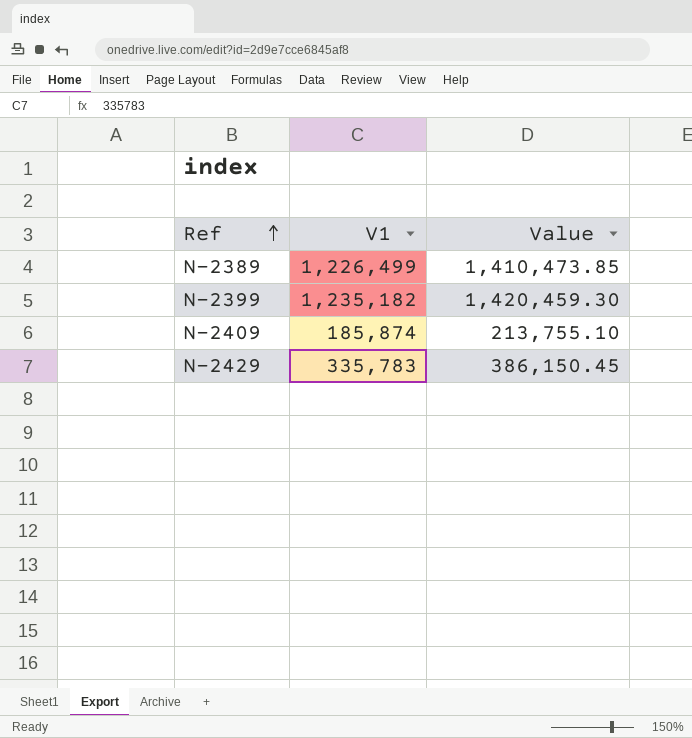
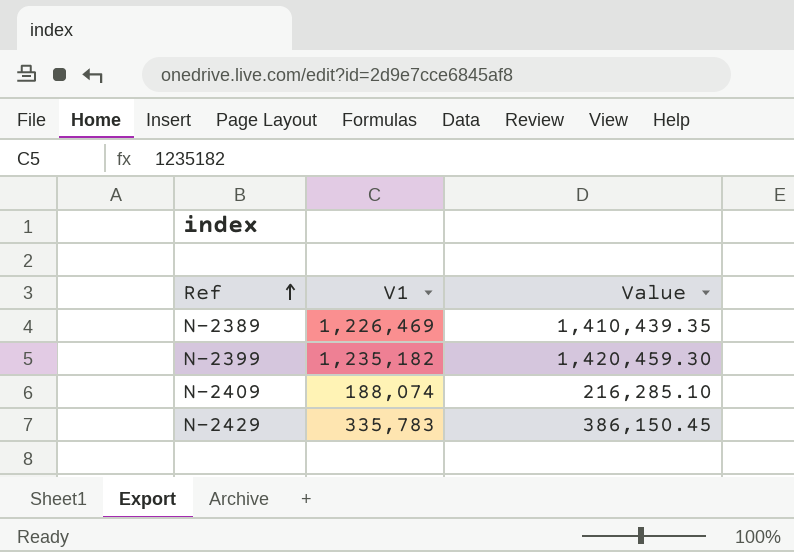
N-2389 | V1: 1,226,499 -> 1,226,469
N-2389 | Value: 1,410,473.85 -> 1,410,439.35
N-2409 | V1: 185,874 -> 188,074
N-2409 | Value: 213,755.10 -> 216,285.10

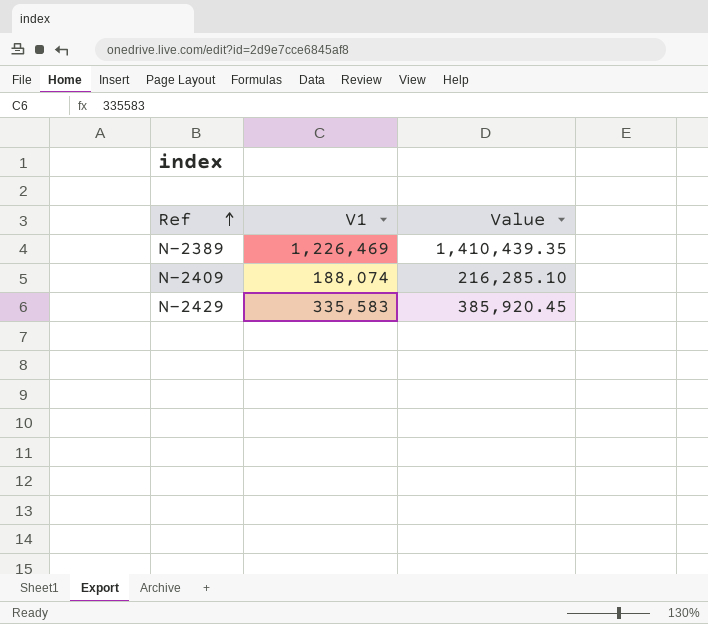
row N-2399: 1,235,182 | 1,420,459.30 -> none
N-2429 | V1: 335,783 -> 335,583
N-2429 | Value: 386,150.45 -> 385,920.45

